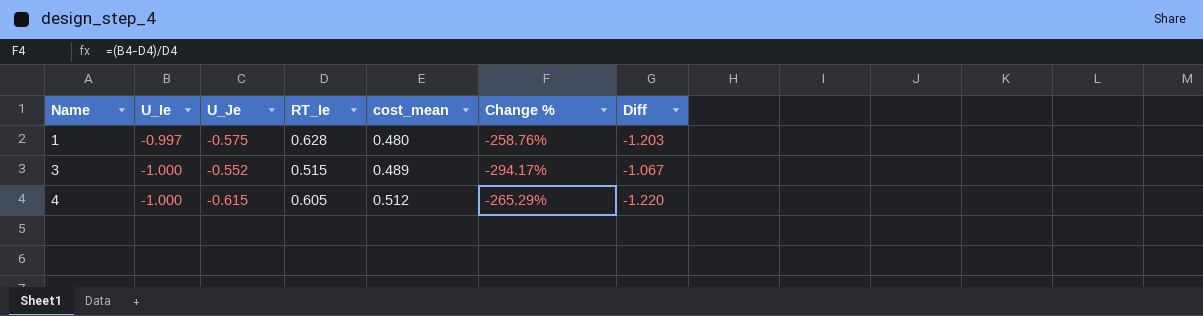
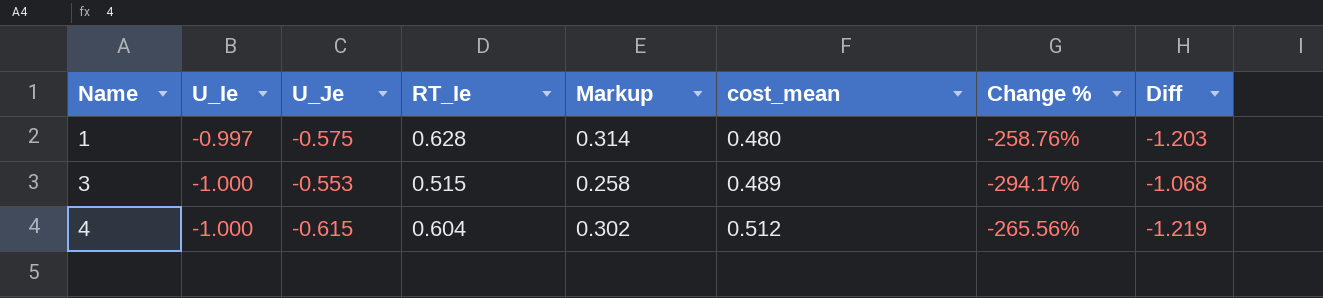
column Markup | formula: none -> [RT_Ie] * 0.5
3 | U_Je: -0.552 -> -0.553
3 | Diff: -1.067 -> -1.068
4 | RT_Ie: 0.605 -> 0.604
4 | Change %: -265.29% -> -265.56%
4 | Diff: -1.220 -> -1.219

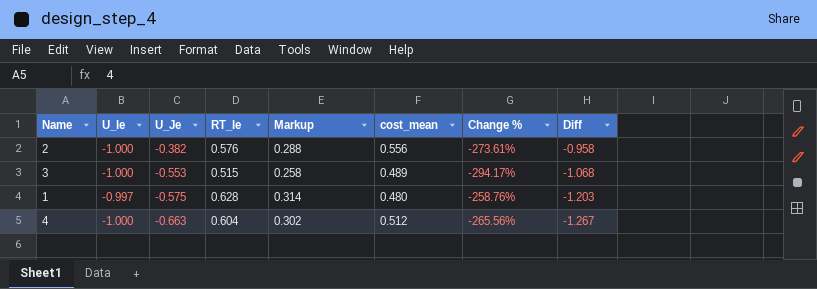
row order: Name ascending -> U_Je descending
row 2: none -> -1.000 | -0.382 | 0.576 | 0.288 | 0.556 | -273.61% | -0.958
4 | U_Je: -0.615 -> -0.663
4 | Diff: -1.219 -> -1.267

